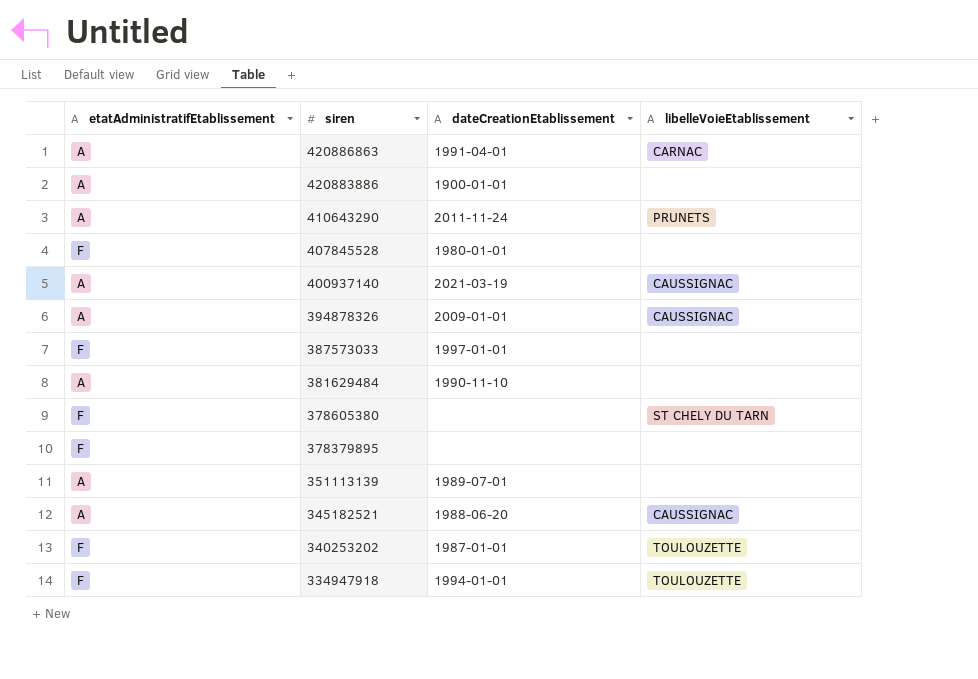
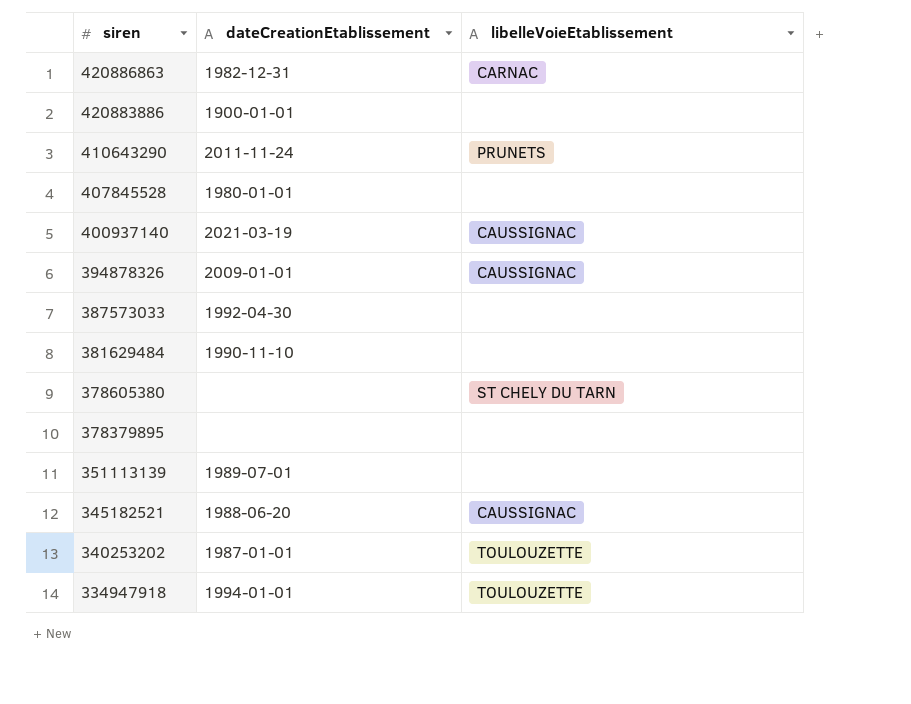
column etatAdministratifEtablissement | position: 1 -> none
420886863 | dateCreationEtablissement: 1991-04-01 -> 1982-12-31
387573033 | dateCreationEtablissement: 1997-01-01 -> 1992-04-30

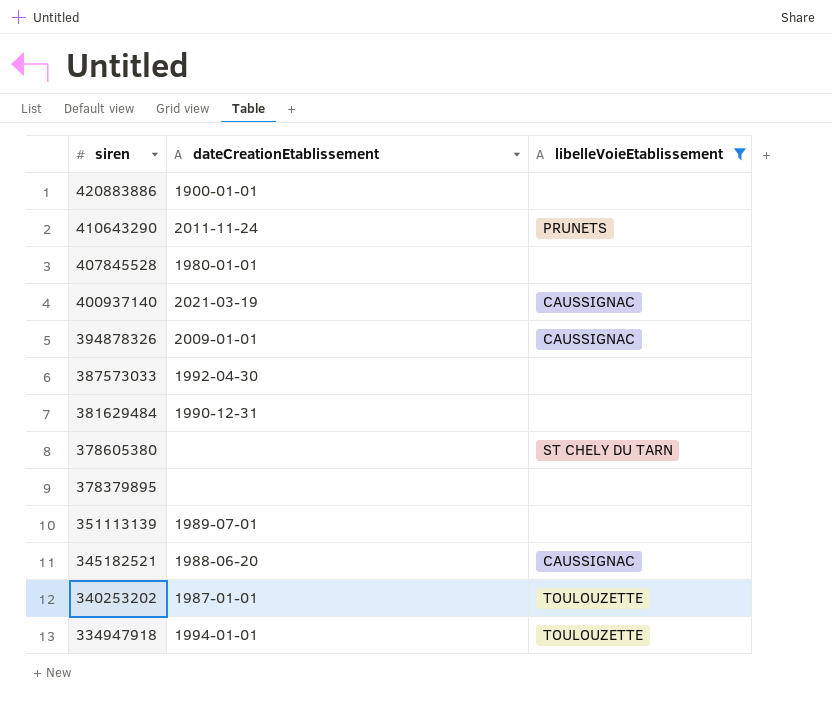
filter: none -> libelleVoieEtablissement != CARNAC
381629484 | dateCreationEtablissement: 1990-11-10 -> 1990-12-31

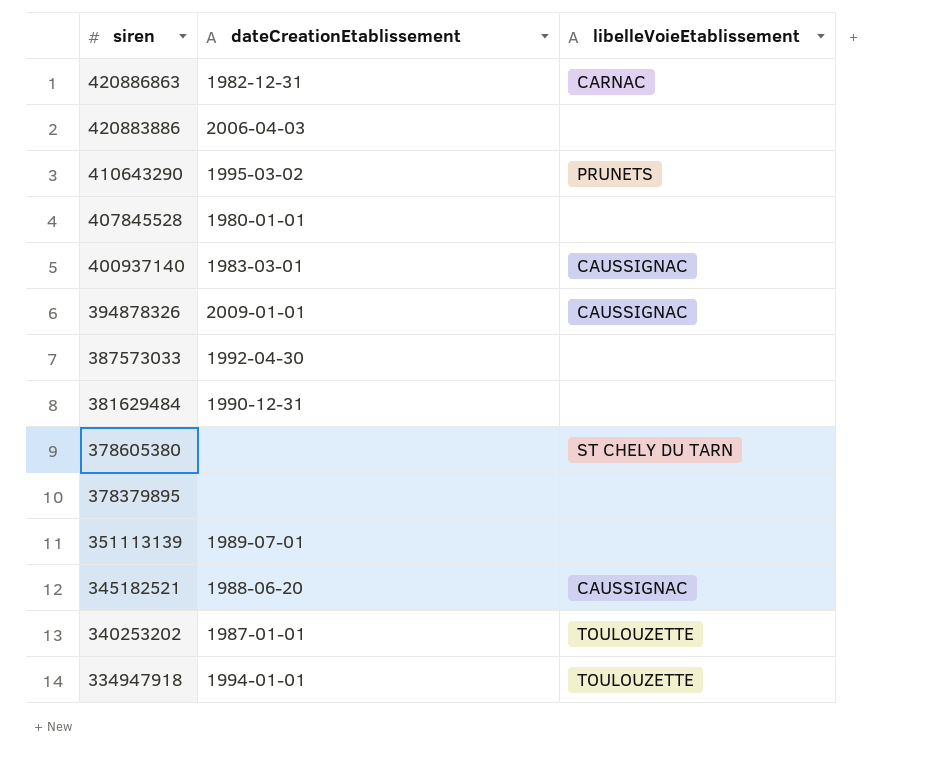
filter: libelleVoieEtablissement != CARNAC -> none
420883886 | dateCreationEtablissement: 1900-01-01 -> 2006-04-03
410643290 | dateCreationEtablissement: 2011-11-24 -> 1995-03-02
400937140 | dateCreationEtablissement: 2021-03-19 -> 1983-03-01

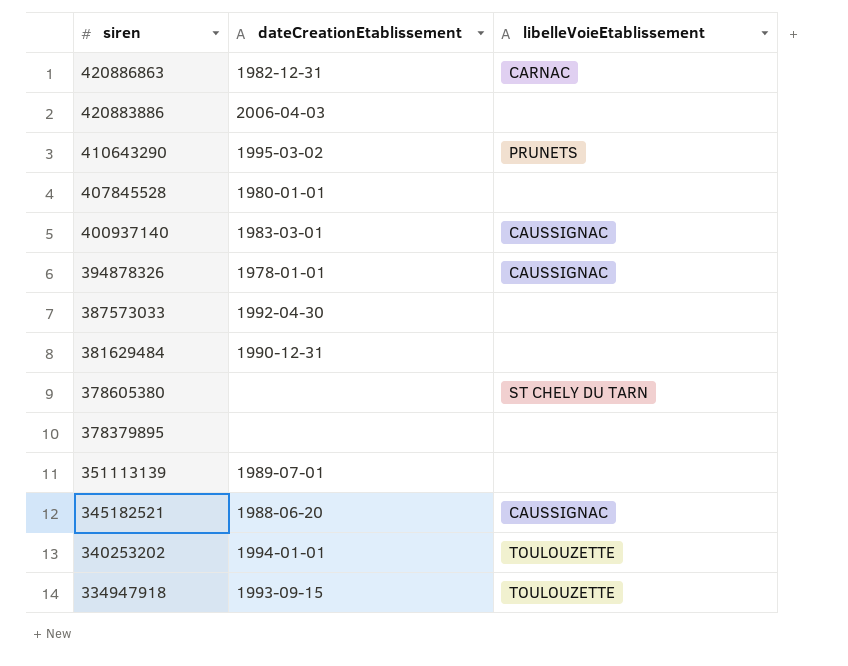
394878326 | dateCreationEtablissement: 2009-01-01 -> 1978-01-01
340253202 | dateCreationEtablissement: 1987-01-01 -> 1994-01-01
334947918 | dateCreationEtablissement: 1994-01-01 -> 1993-09-15

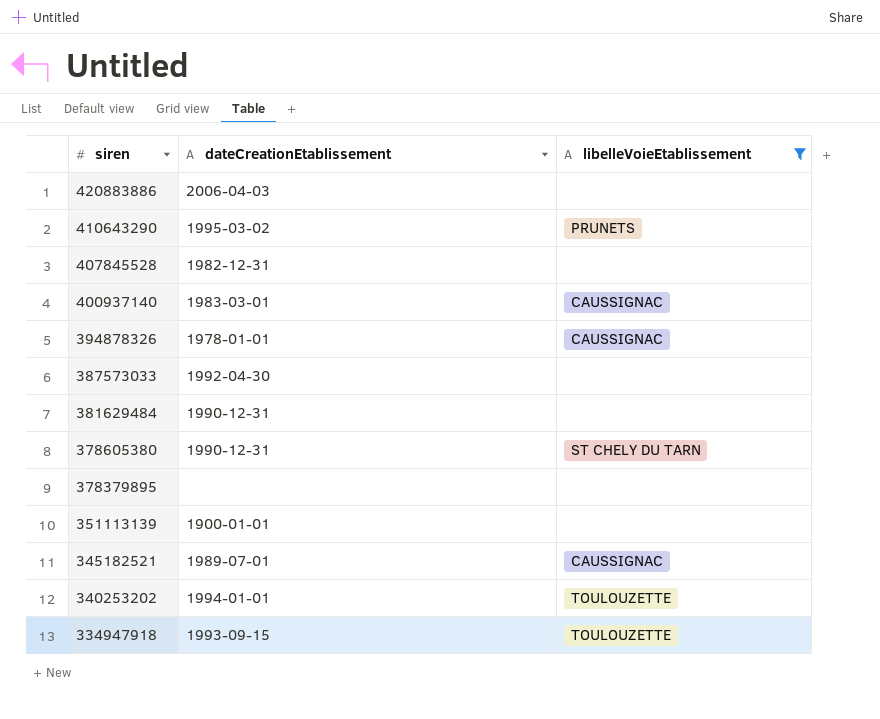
filter: none -> libelleVoieEtablissement != CARNAC
407845528 | dateCreationEtablissement: 1980-01-01 -> 1982-12-31
378605380 | dateCreationEtablissement: none -> 1990-12-31
351113139 | dateCreationEtablissement: 1989-07-01 -> 1900-01-01
345182521 | dateCreationEtablissement: 1988-06-20 -> 1989-07-01

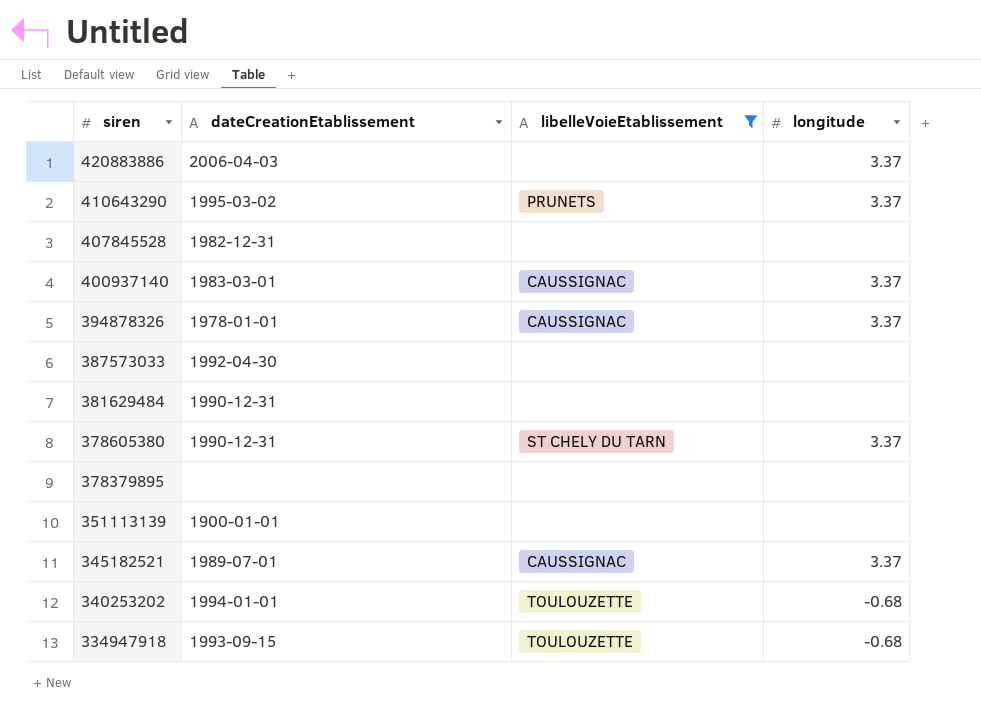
column longitude | position: none -> 4

